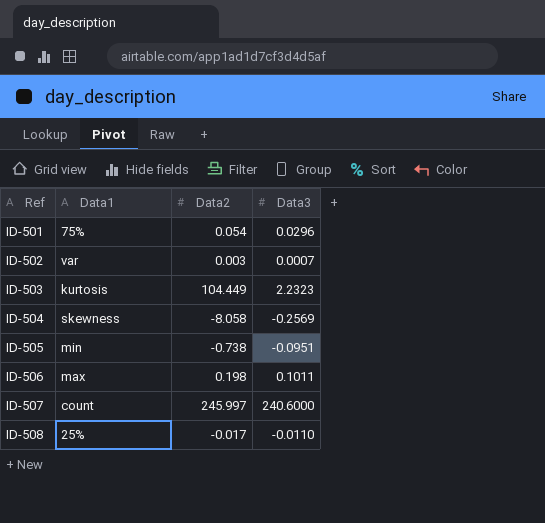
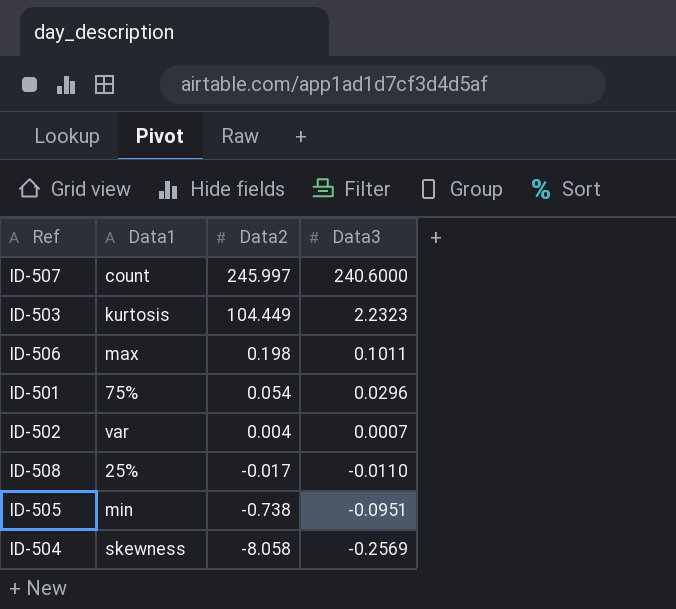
row order: Ref ascending -> Data2 descending
ID-502 | Data2: 0.003 -> 0.004

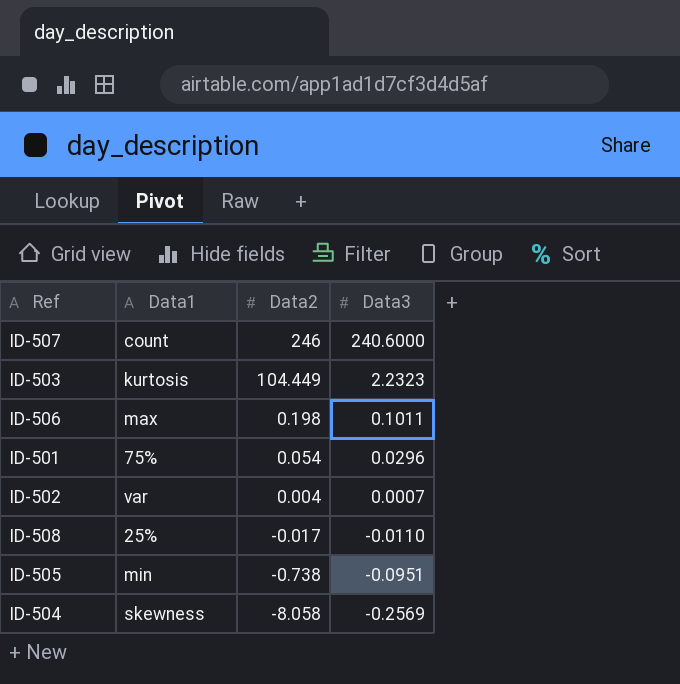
ID-507 | Data2: 245.997 -> 246

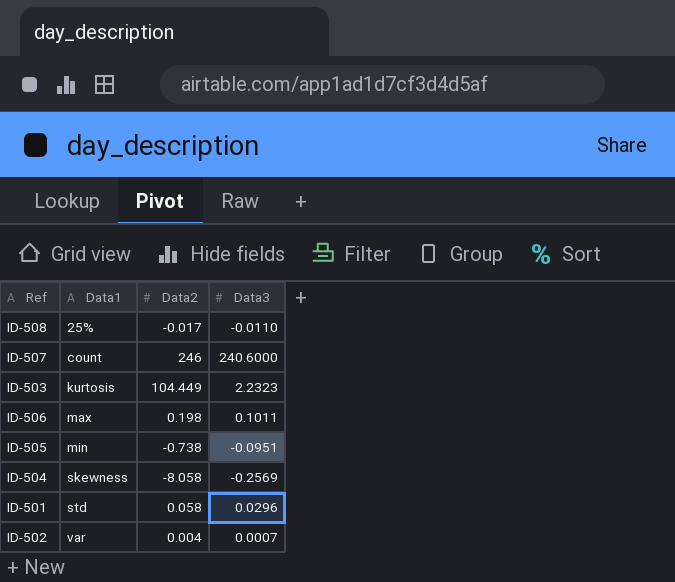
row order: Data2 descending -> Data1 ascending
ID-501 | Data1: 75% -> std
ID-501 | Data2: 0.054 -> 0.058

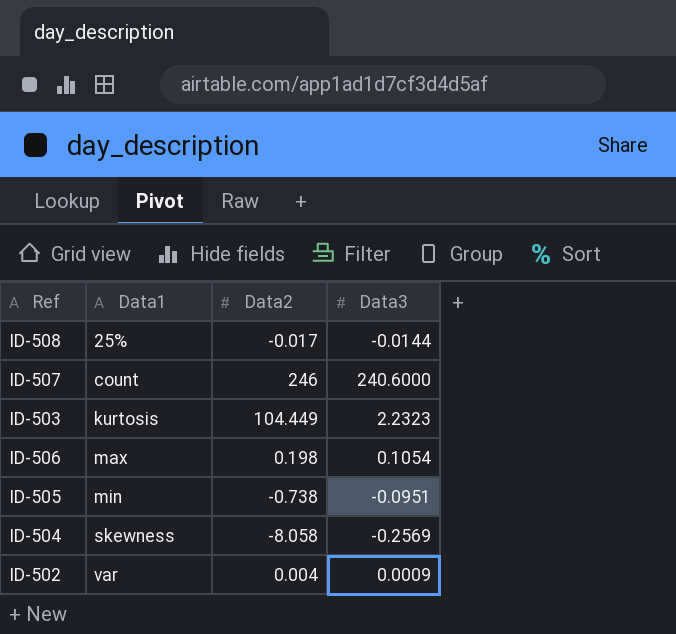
row ID-501: std | 0.058 | 0.0296 -> none
ID-508 | Data3: -0.0110 -> -0.0144
ID-506 | Data3: 0.1011 -> 0.1054
ID-502 | Data3: 0.0007 -> 0.0009

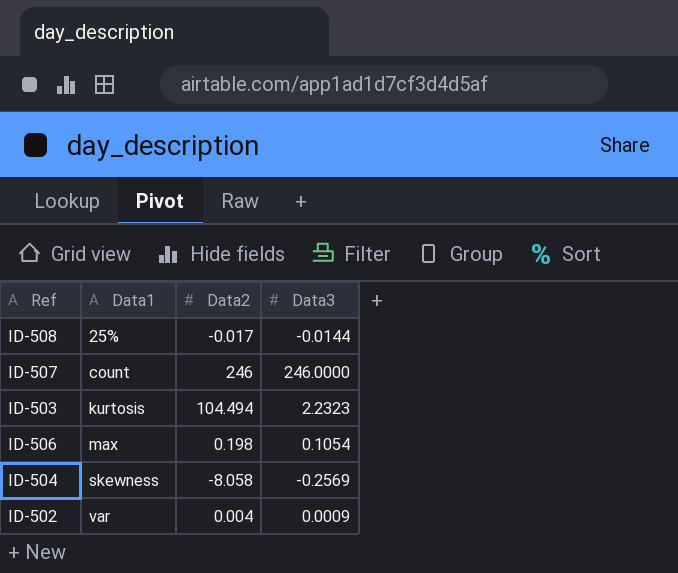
row ID-505: min | -0.738 | -0.0951 -> none
ID-507 | Data3: 240.6000 -> 246.0000
ID-503 | Data2: 104.449 -> 104.494

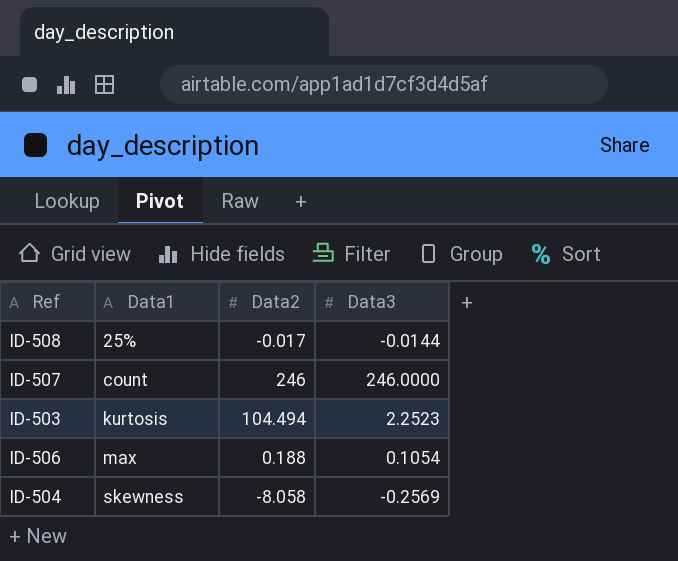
row ID-502: var | 0.004 | 0.0009 -> none
ID-503 | Data3: 2.2323 -> 2.2523
ID-506 | Data2: 0.198 -> 0.188

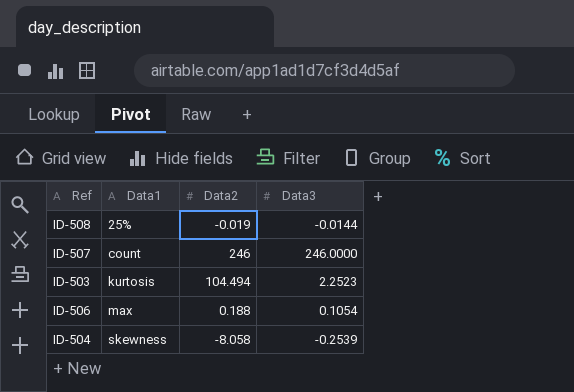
ID-508 | Data2: -0.017 -> -0.019
ID-504 | Data3: -0.2569 -> -0.2539

